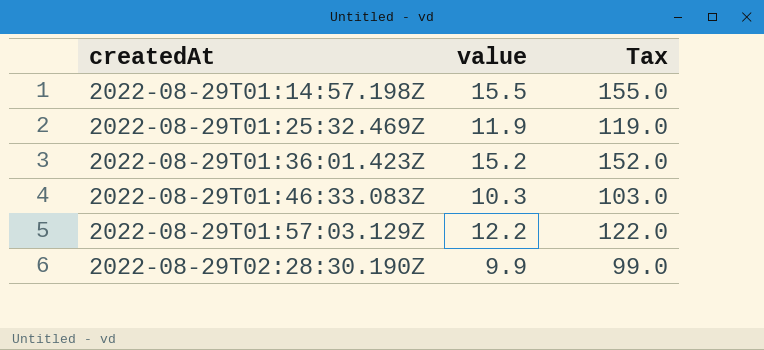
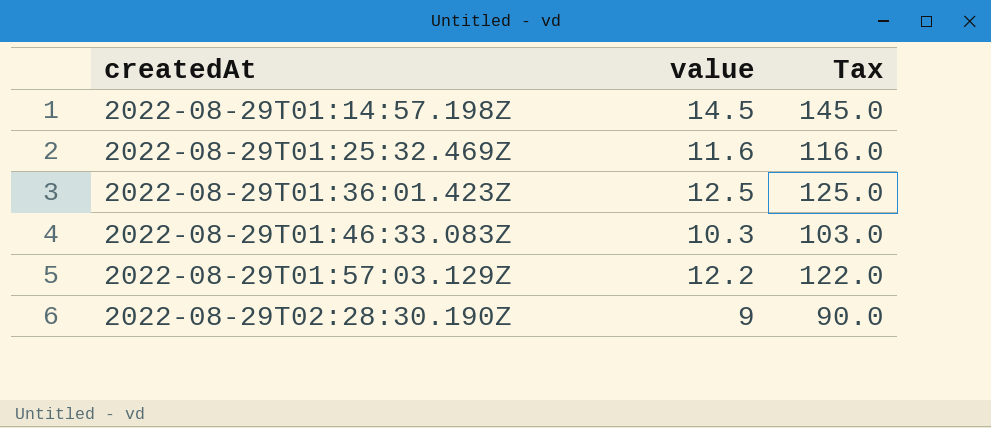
2022-08-29T01:14:57.198Z | value: 15.5 -> 14.5
2022-08-29T01:14:57.198Z | Tax: 155.0 -> 145.0
2022-08-29T01:25:32.469Z | value: 11.9 -> 11.6
2022-08-29T01:25:32.469Z | Tax: 119.0 -> 116.0
2022-08-29T01:36:01.423Z | value: 15.2 -> 12.5
2022-08-29T01:36:01.423Z | Tax: 152.0 -> 125.0
2022-08-29T02:28:30.190Z | value: 9.9 -> 9
2022-08-29T02:28:30.190Z | Tax: 99.0 -> 90.0

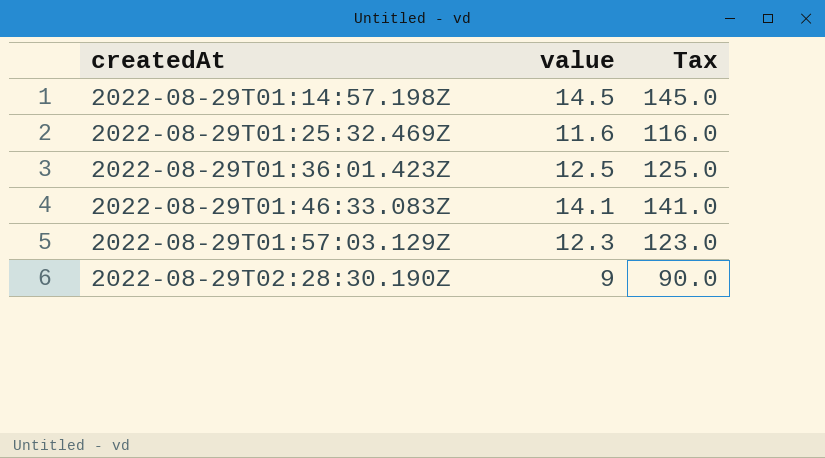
2022-08-29T01:46:33.083Z | value: 10.3 -> 14.1
2022-08-29T01:46:33.083Z | Tax: 103.0 -> 141.0
2022-08-29T01:57:03.129Z | value: 12.2 -> 12.3
2022-08-29T01:57:03.129Z | Tax: 122.0 -> 123.0

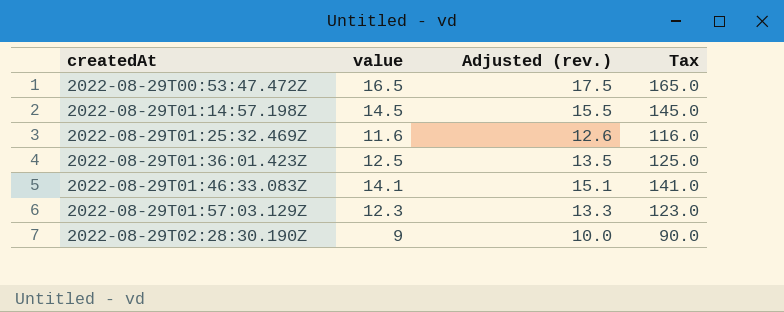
column Adjusted (rev.) | formula: none -> [value] + 1
row 2022-08-29T00:53:47.472Z: none -> 16.5 | 17.5 | 165.0

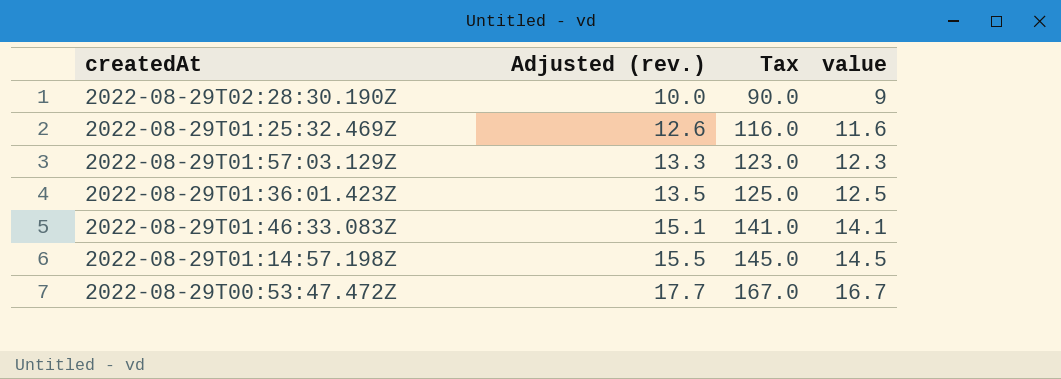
row order: createdAt ascending -> Adjusted (rev.) ascending
column value | position: 2 -> 4
2022-08-29T00:53:47.472Z | Adjusted (rev.): 17.5 -> 17.7
2022-08-29T00:53:47.472Z | Tax: 165.0 -> 167.0
2022-08-29T00:53:47.472Z | value: 16.5 -> 16.7

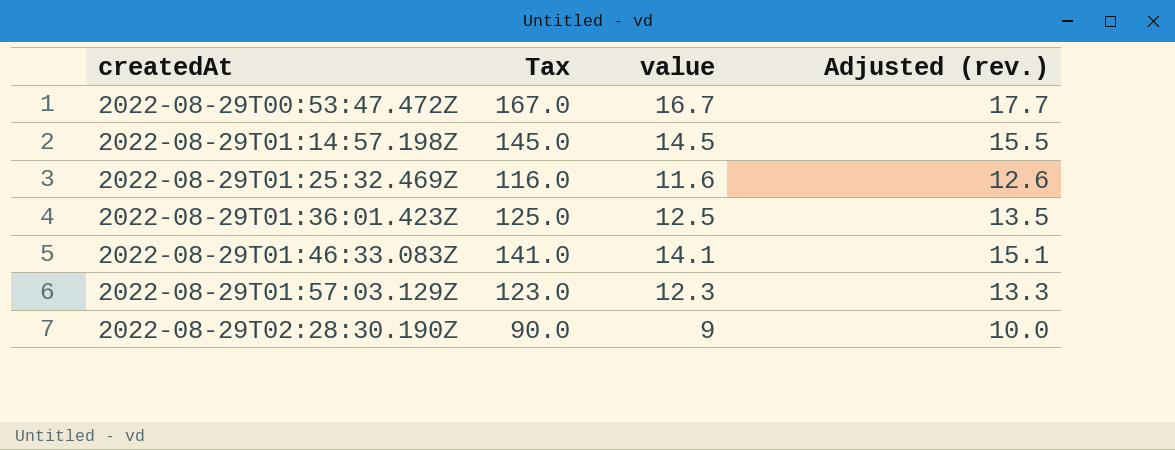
row order: Adjusted (rev.) ascending -> createdAt ascending
column Adjusted (rev.) | position: 2 -> 4

